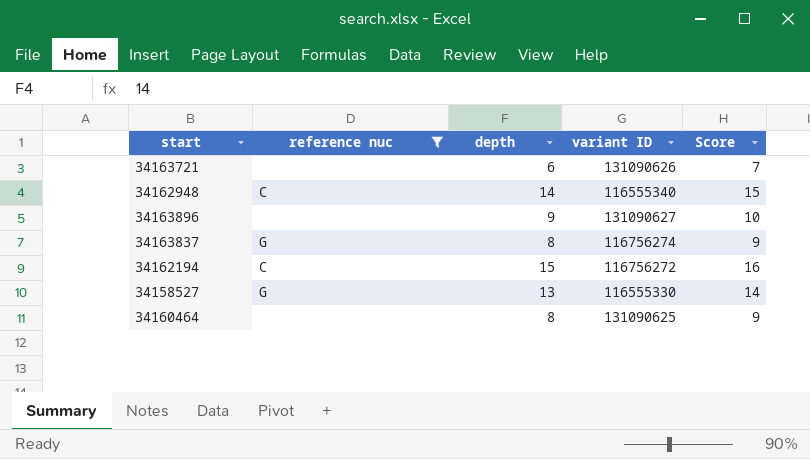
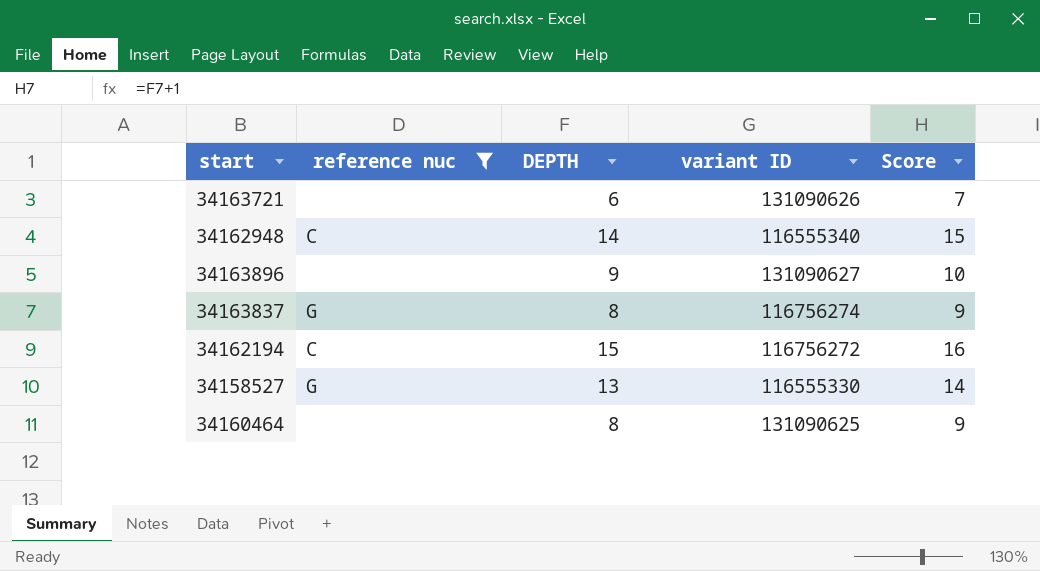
column name: depth -> DEPTH

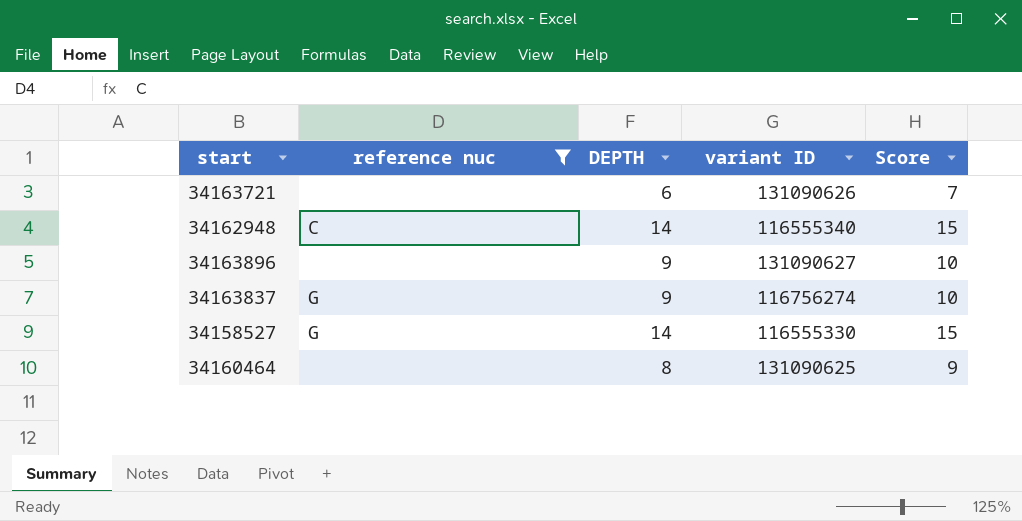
row 34162194: C | 15 | 116756272 | 16 -> none
34163837 | DEPTH: 8 -> 9
34163837 | Score: 9 -> 10
34158527 | DEPTH: 13 -> 14
34158527 | Score: 14 -> 15

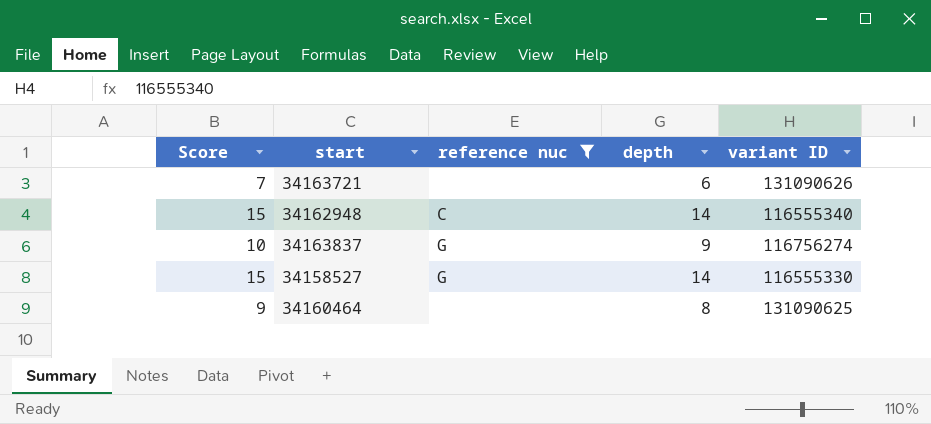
column Score | position: 5 -> 1
column name: DEPTH -> depth
row 34163896: none | 9 | 131090627 | 10 -> none

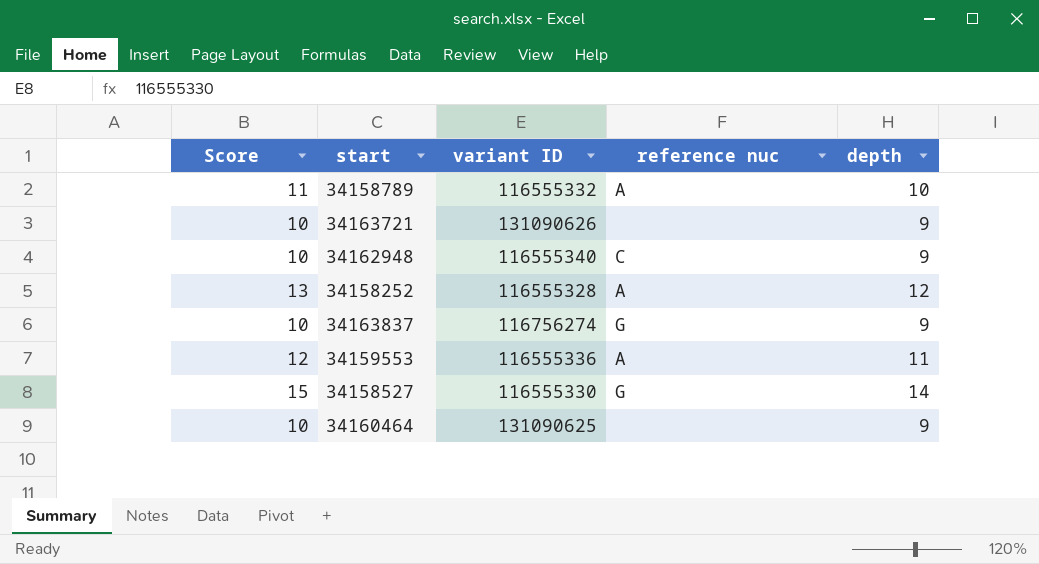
filter: reference nuc != A -> none
column variant ID | position: 5 -> 3
34163721 | Score: 7 -> 10
34163721 | depth: 6 -> 9
34162948 | Score: 15 -> 10
34162948 | depth: 14 -> 9
34160464 | Score: 9 -> 10
34160464 | depth: 8 -> 9

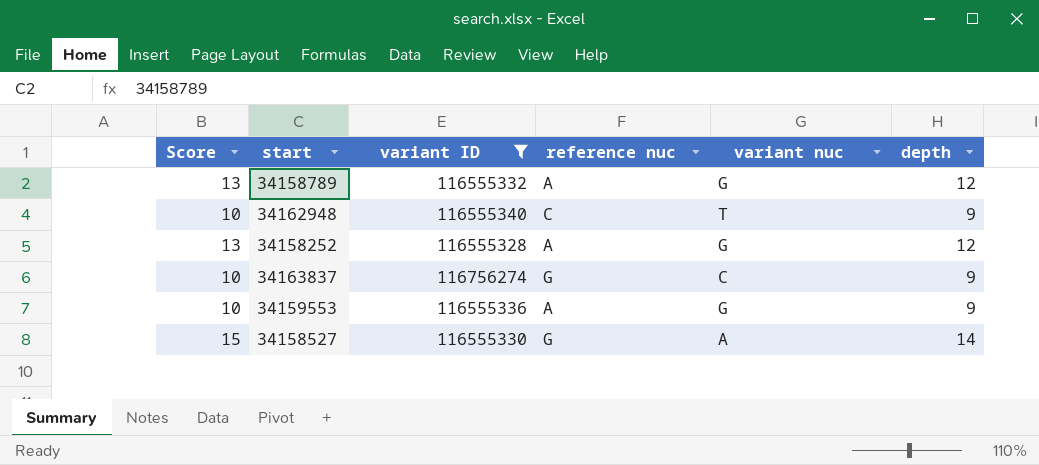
filter: none -> variant ID <= 116756274
column variant nuc | position: none -> 5
34158789 | Score: 11 -> 13
34158789 | depth: 10 -> 12
34159553 | Score: 12 -> 10
34159553 | depth: 11 -> 9

